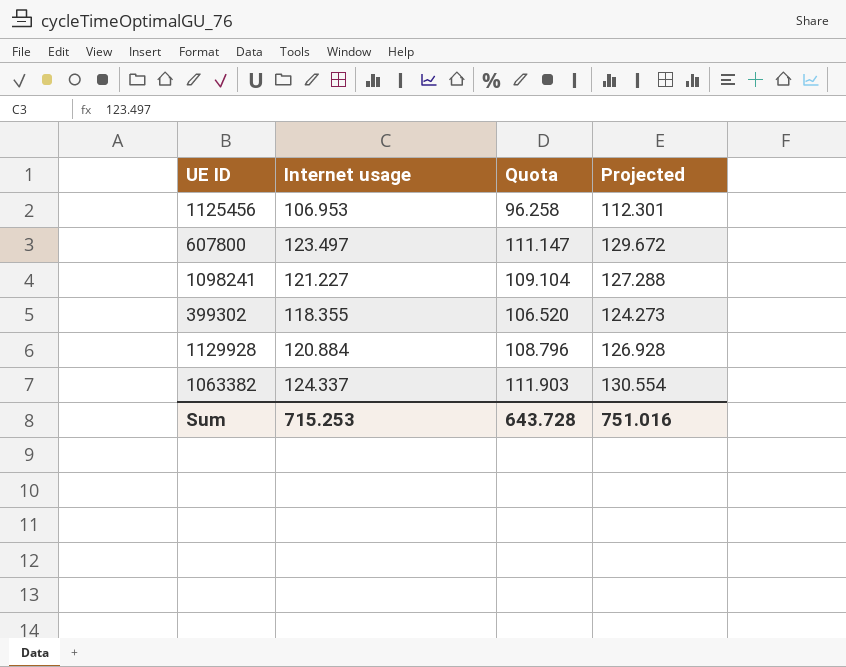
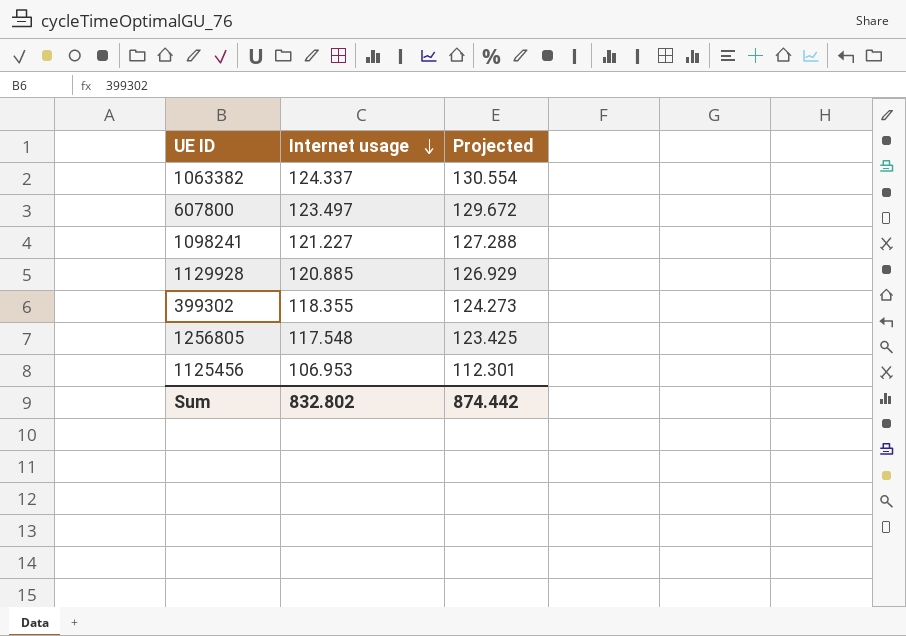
row order: none -> Internet usage descending
column Quota | formula: [Internet usage] * 0.9 -> none
1129928 | Internet usage: 120.884 -> 120.885
1129928 | Projected: 126.928 -> 126.929
row 1256805: none -> 117.548 | 123.425
Sum | Internet usage: 715.253 -> 832.802
Sum | Projected: 751.016 -> 874.442

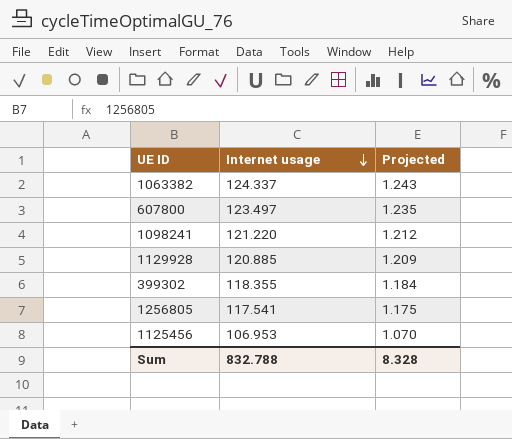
column Projected | formula: [Internet usage] * 1.05 -> [Internet usage] * 0.01
1098241 | Internet usage: 121.227 -> 121.220
1256805 | Internet usage: 117.548 -> 117.541
Sum | Internet usage: 832.802 -> 832.788
Sum | Projected: 874.442 -> 8.328

